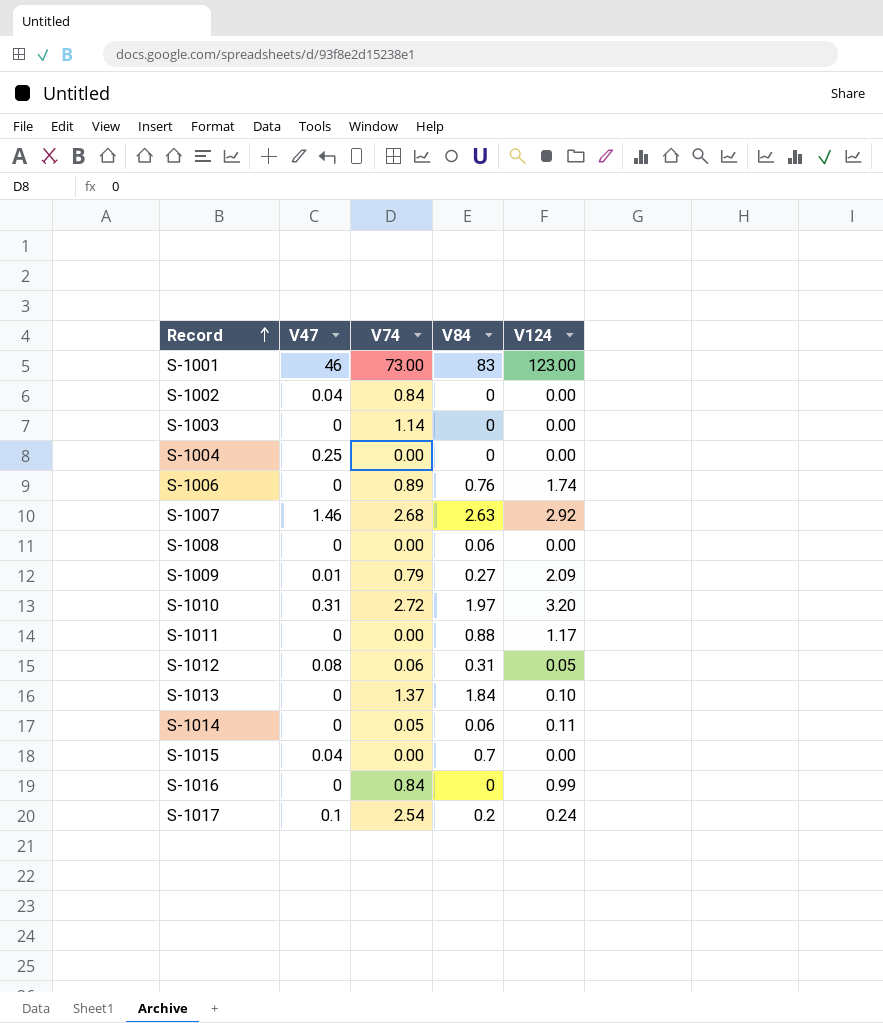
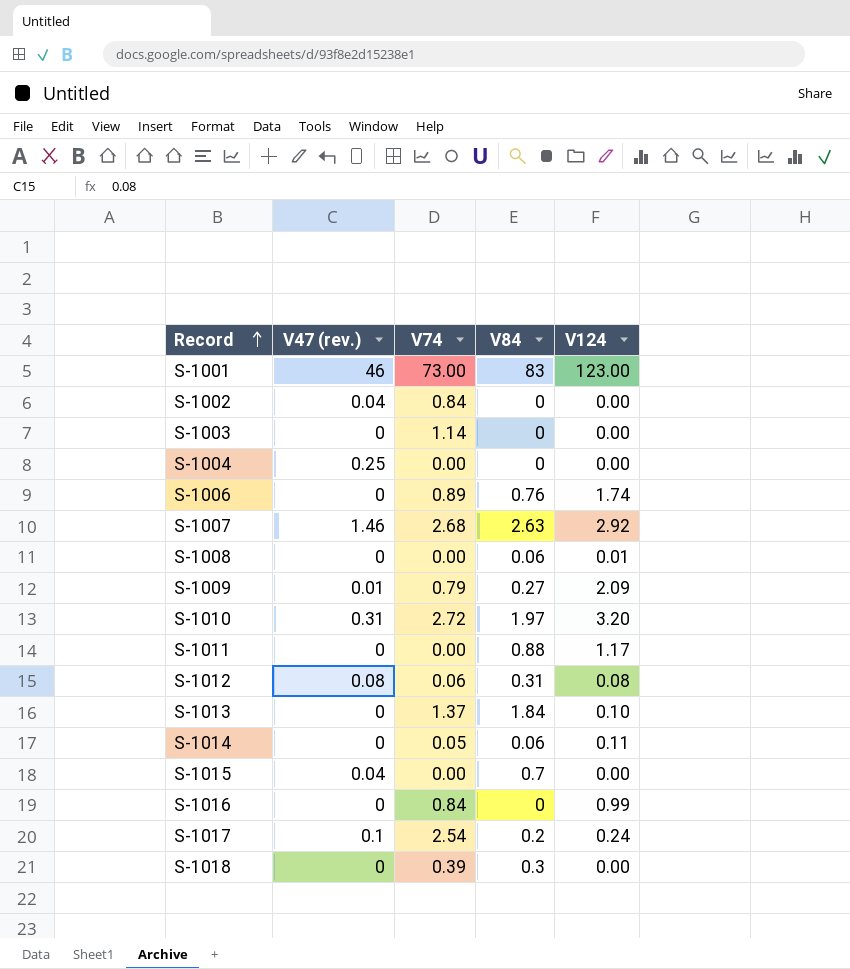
column name: V47 -> V47 (rev.)
S-1008 | V124: 0.00 -> 0.01
S-1012 | V124: 0.05 -> 0.08
row S-1018: none -> 0 | 0.39 | 0.3 | 0.00

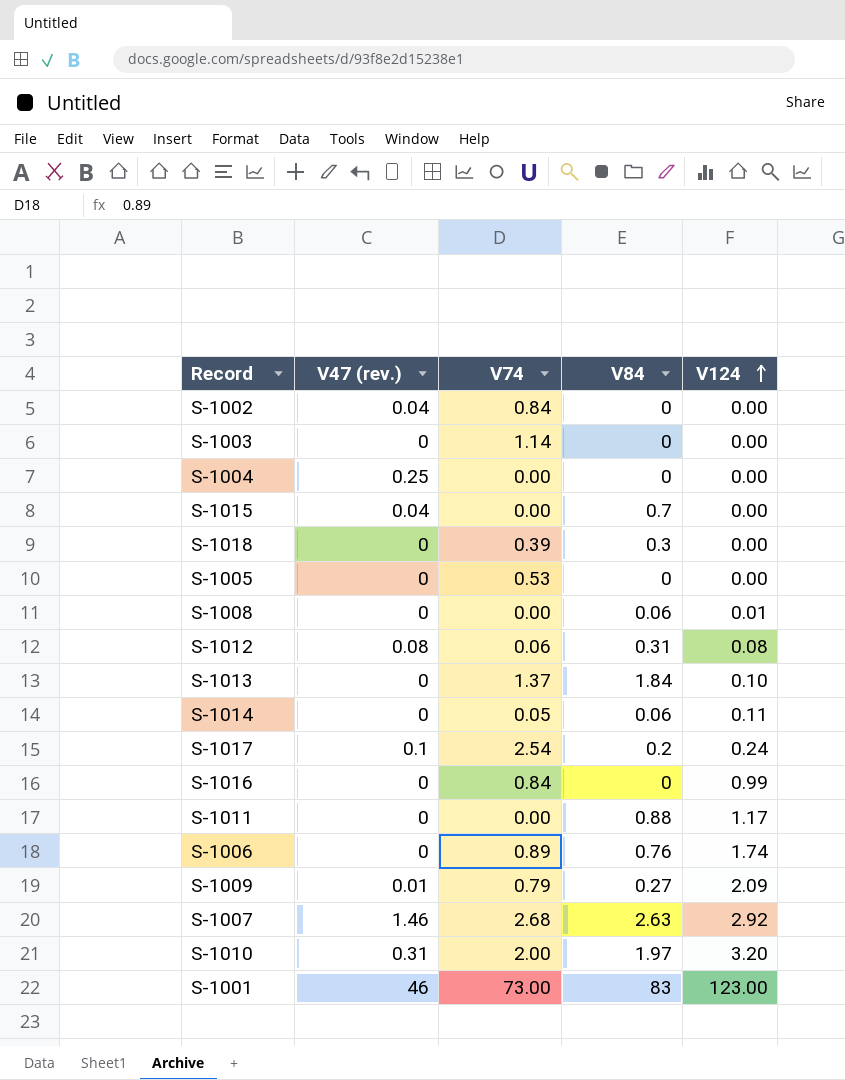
row order: Record ascending -> V124 ascending
row S-1005: none -> 0 | 0.53 | 0 | 0.00
S-1010 | V74: 2.72 -> 2.00

